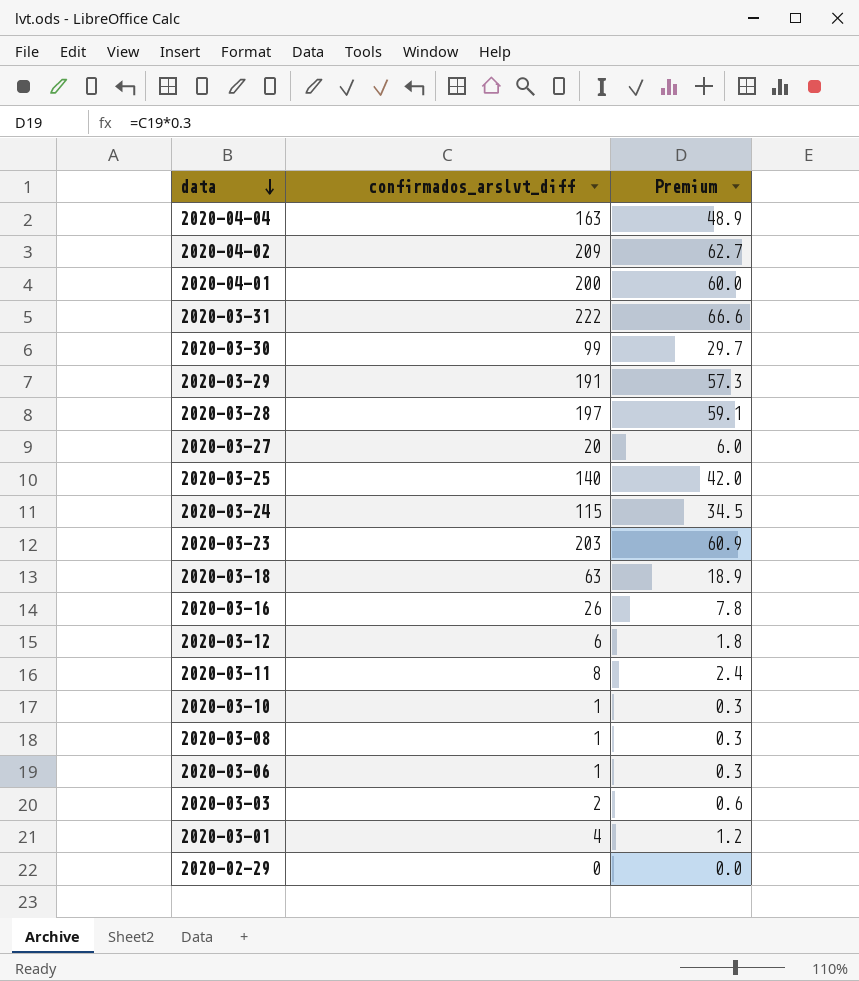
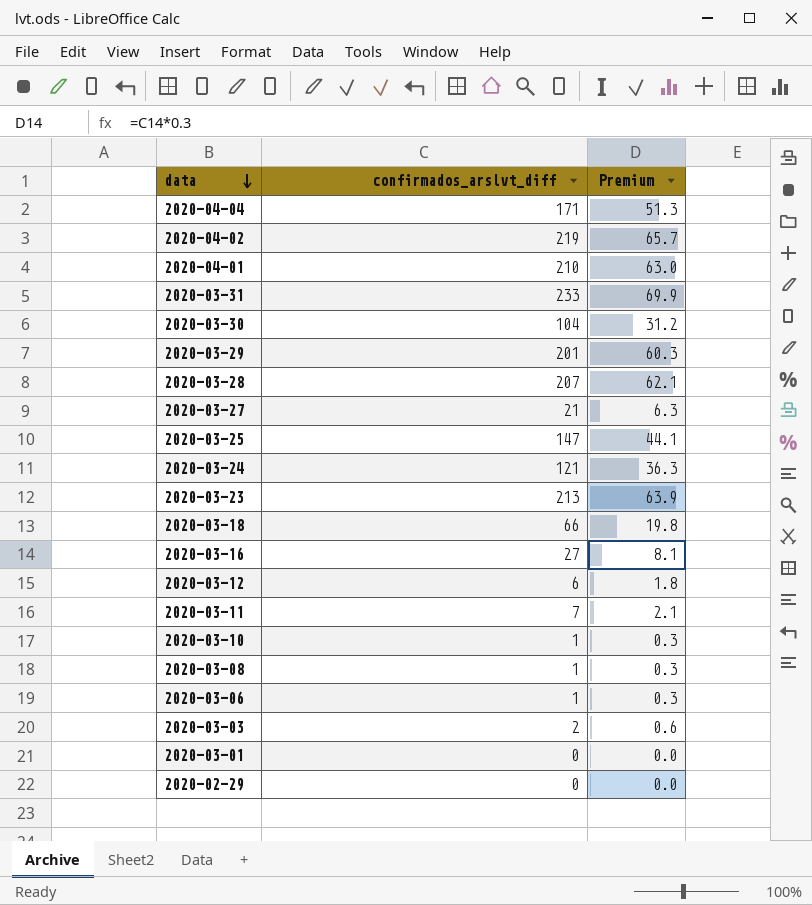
2020-04-04 | confirmados_arslvt_diff: 163 -> 171
2020-04-04 | Premium: 48.9 -> 51.3
2020-04-02 | confirmados_arslvt_diff: 209 -> 219
2020-04-02 | Premium: 62.7 -> 65.7
2020-04-01 | confirmados_arslvt_diff: 200 -> 210
2020-04-01 | Premium: 60.0 -> 63.0
2020-03-31 | confirmados_arslvt_diff: 222 -> 233
2020-03-31 | Premium: 66.6 -> 69.9
2020-03-30 | confirmados_arslvt_diff: 99 -> 104
2020-03-30 | Premium: 29.7 -> 31.2
2020-03-29 | confirmados_arslvt_diff: 191 -> 201
2020-03-29 | Premium: 57.3 -> 60.3
2020-03-28 | confirmados_arslvt_diff: 197 -> 207
2020-03-28 | Premium: 59.1 -> 62.1
2020-03-27 | confirmados_arslvt_diff: 20 -> 21
2020-03-27 | Premium: 6.0 -> 6.3
2020-03-25 | confirmados_arslvt_diff: 140 -> 147
2020-03-25 | Premium: 42.0 -> 44.1
2020-03-24 | confirmados_arslvt_diff: 115 -> 121
2020-03-24 | Premium: 34.5 -> 36.3
2020-03-23 | confirmados_arslvt_diff: 203 -> 213
2020-03-23 | Premium: 60.9 -> 63.9
2020-03-18 | confirmados_arslvt_diff: 63 -> 66
2020-03-18 | Premium: 18.9 -> 19.8
2020-03-16 | confirmados_arslvt_diff: 26 -> 27
2020-03-16 | Premium: 7.8 -> 8.1
2020-03-11 | confirmados_arslvt_diff: 8 -> 7
2020-03-11 | Premium: 2.4 -> 2.1
2020-03-01 | confirmados_arslvt_diff: 4 -> 0
2020-03-01 | Premium: 1.2 -> 0.0

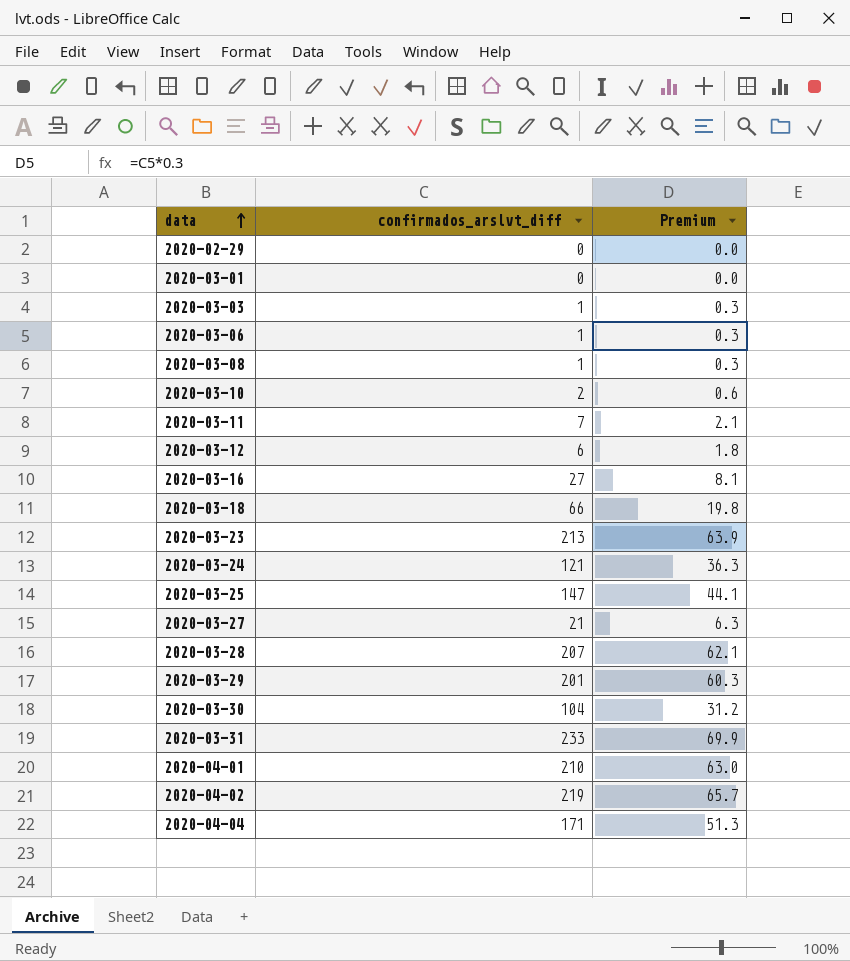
row order: data descending -> data ascending
2020-03-03 | confirmados_arslvt_diff: 2 -> 1
2020-03-03 | Premium: 0.6 -> 0.3
2020-03-10 | confirmados_arslvt_diff: 1 -> 2
2020-03-10 | Premium: 0.3 -> 0.6

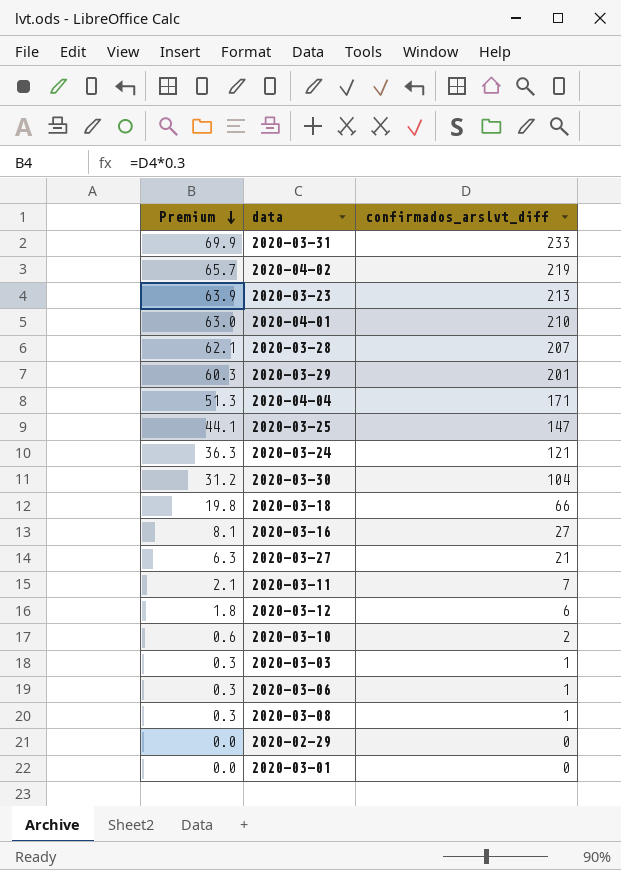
row order: data ascending -> Premium descending
column Premium | position: 3 -> 1

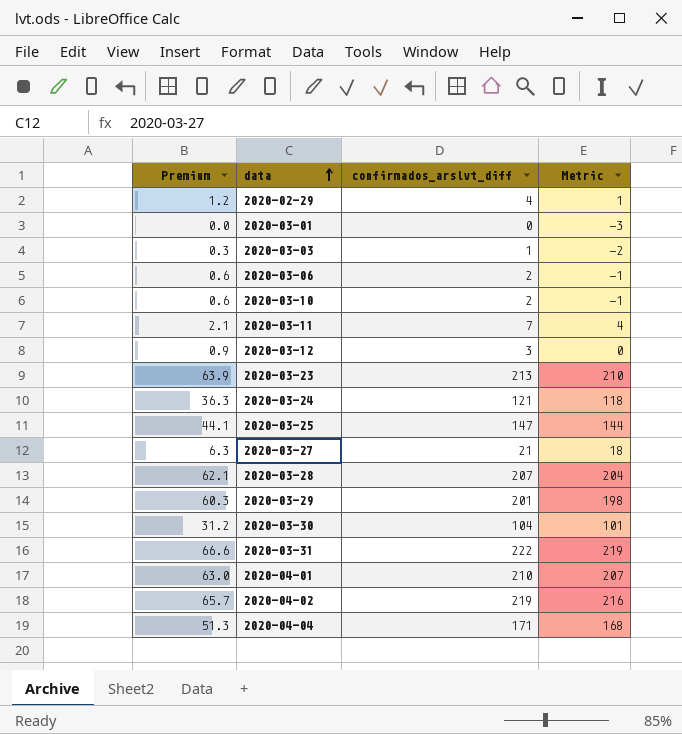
row order: Premium descending -> data ascending
column Metric | formula: none -> [confirmados_arslvt_diff] - 3
row 2020-03-18: 19.8 | 66 -> none
row 2020-03-16: 8.1 | 27 -> none
row 2020-03-08: 0.3 | 1 -> none
2020-02-29 | Premium: 0.0 -> 1.2
2020-02-29 | confirmados_arslvt_diff: 0 -> 4
2020-03-06 | Premium: 0.3 -> 0.6
2020-03-06 | confirmados_arslvt_diff: 1 -> 2
2020-03-12 | Premium: 1.8 -> 0.9
2020-03-12 | confirmados_arslvt_diff: 6 -> 3
2020-03-31 | Premium: 69.9 -> 66.6
2020-03-31 | confirmados_arslvt_diff: 233 -> 222

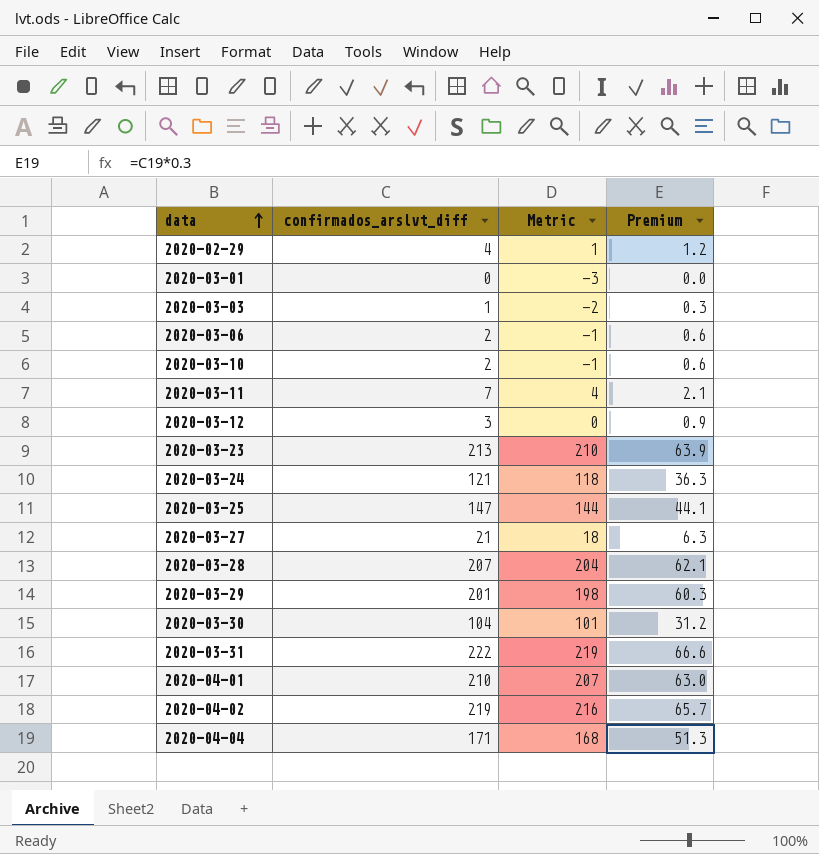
column Premium | position: 1 -> 4

